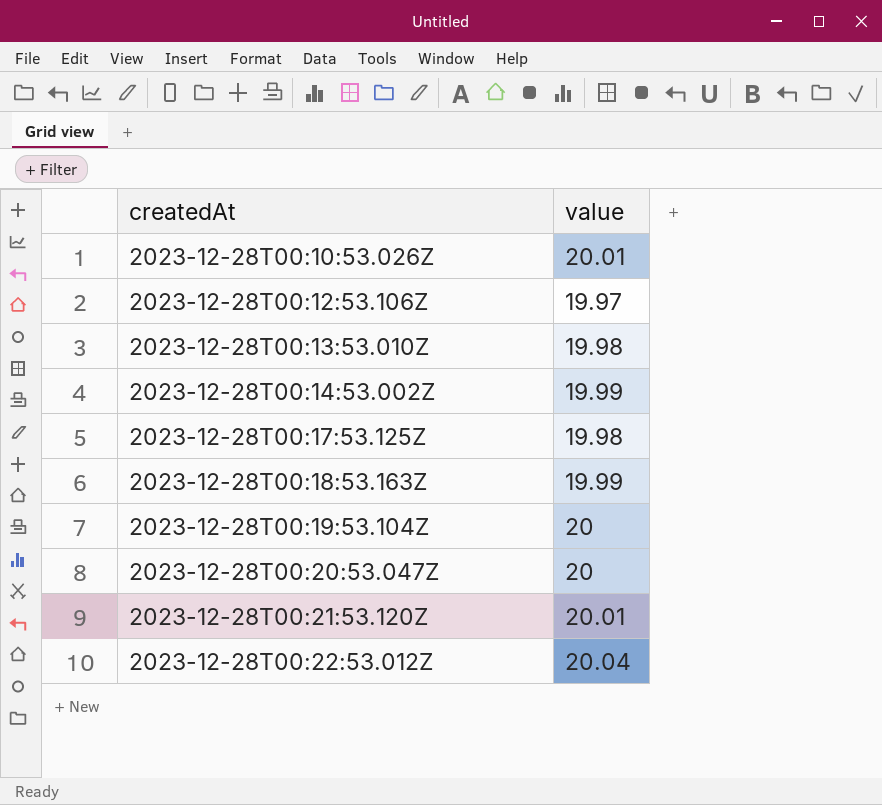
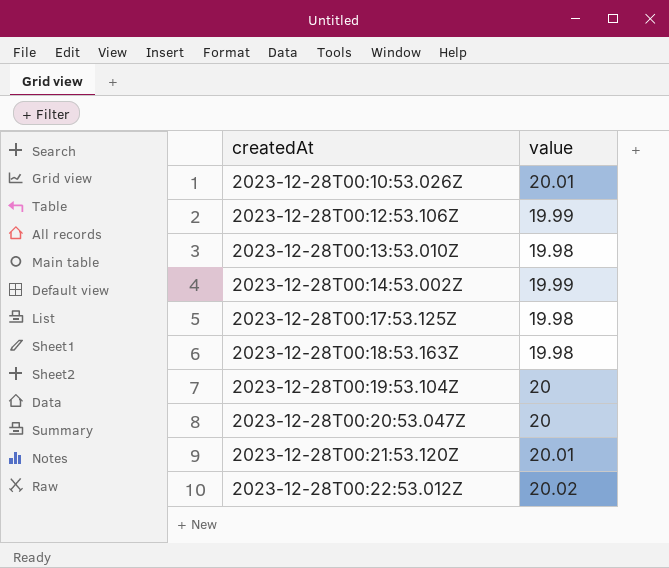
2023-12-28T00:12:53.106Z | value: 19.97 -> 19.99
2023-12-28T00:18:53.163Z | value: 19.99 -> 19.98
2023-12-28T00:22:53.012Z | value: 20.04 -> 20.02

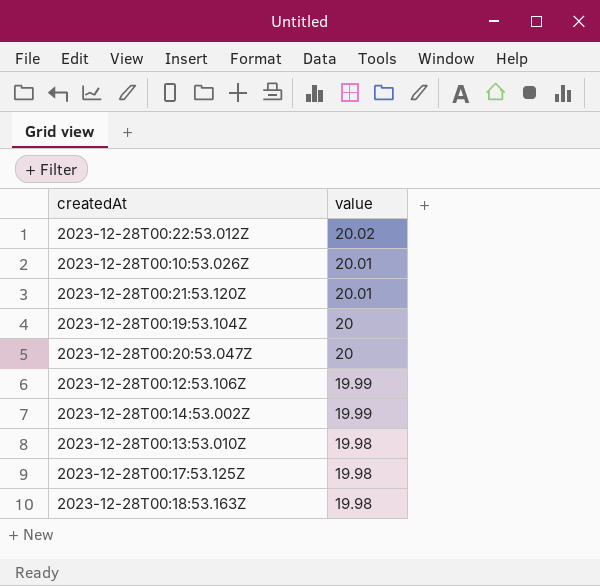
row order: createdAt ascending -> value descending

